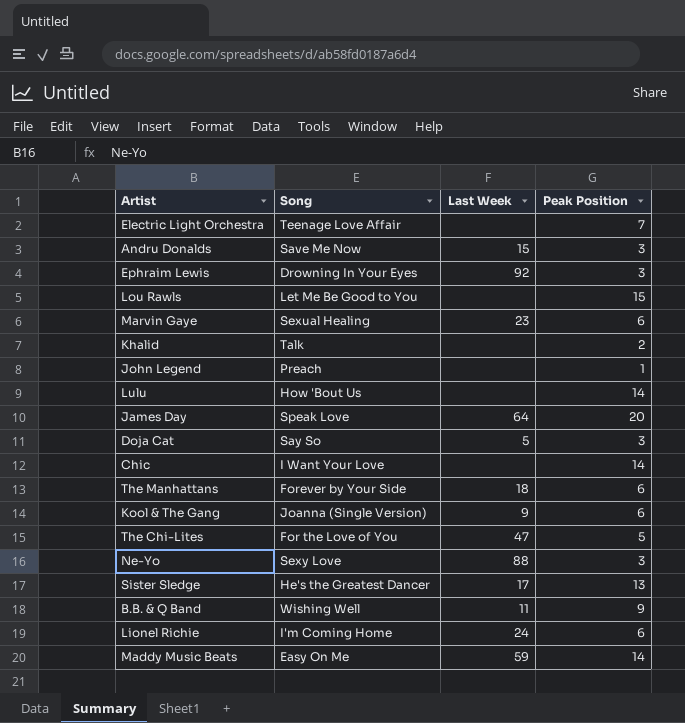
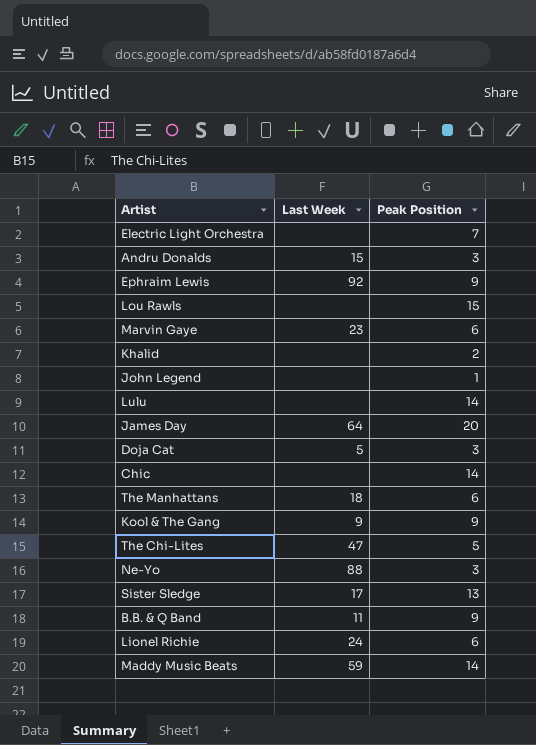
column Song | position: 2 -> none
Ephraim Lewis | Peak Position: 3 -> 9
Kool & The Gang | Peak Position: 6 -> 9

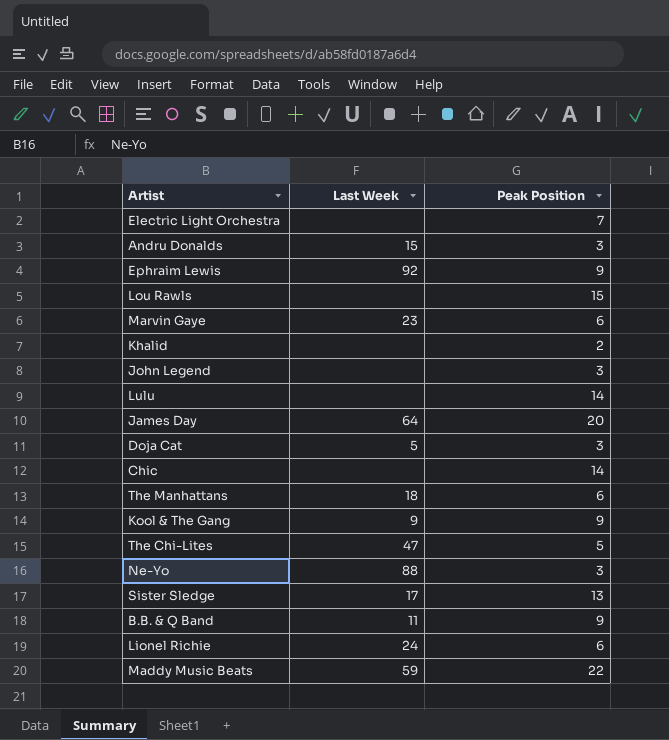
John Legend | Peak Position: 1 -> 3
Maddy Music Beats | Peak Position: 14 -> 22

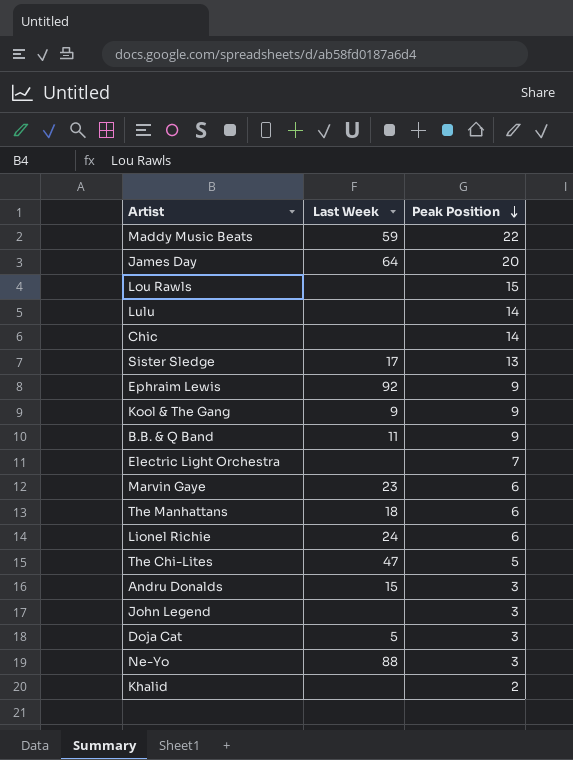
row order: none -> Peak Position descending

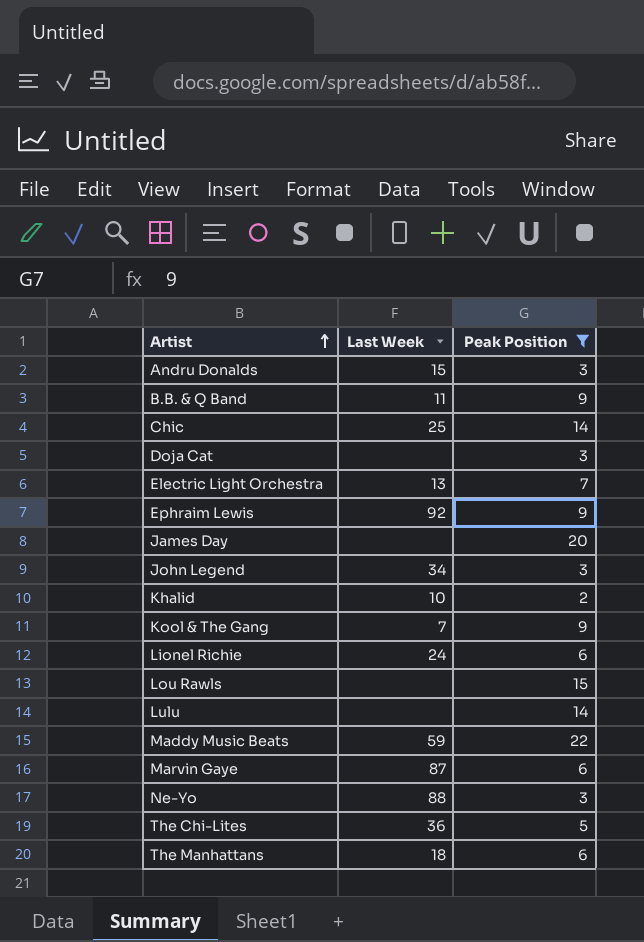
filter: none -> Peak Position != 13
row order: Peak Position descending -> Artist ascending
Chic | Last Week: none -> 25
Doja Cat | Last Week: 5 -> none
Electric Light Orchestra | Last Week: none -> 13
James Day | Last Week: 64 -> none
John Legend | Last Week: none -> 34
Khalid | Last Week: none -> 10
Kool & The Gang | Last Week: 9 -> 7
Marvin Gaye | Last Week: 23 -> 87
The Chi-Lites | Last Week: 47 -> 36

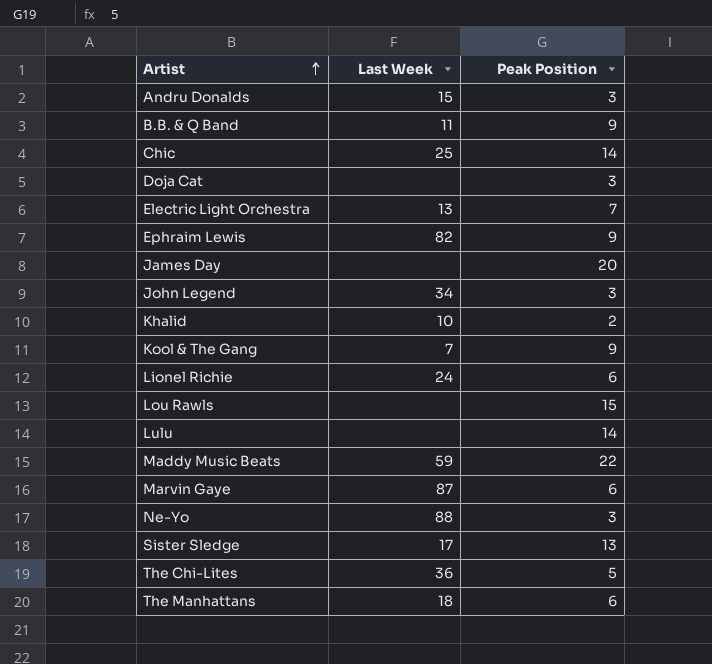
filter: Peak Position != 13 -> none
Ephraim Lewis | Last Week: 92 -> 82

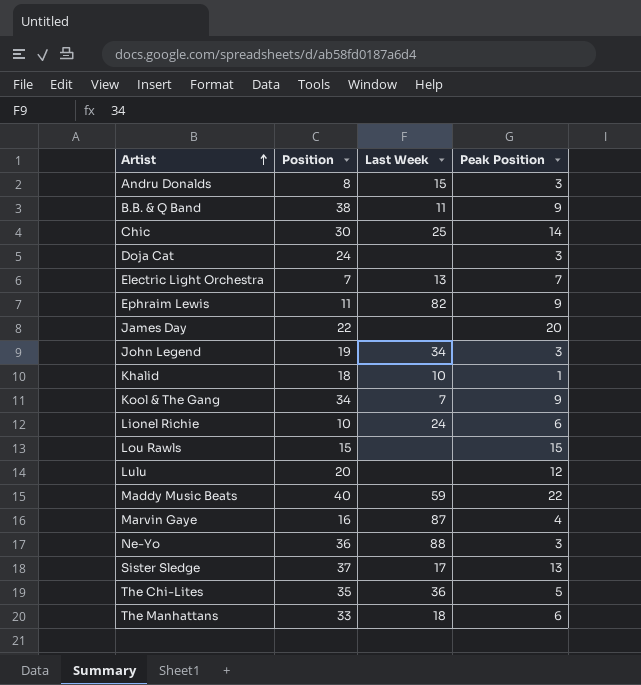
column Position | position: none -> 2
Khalid | Peak Position: 2 -> 1
Lulu | Peak Position: 14 -> 12
Marvin Gaye | Peak Position: 6 -> 4

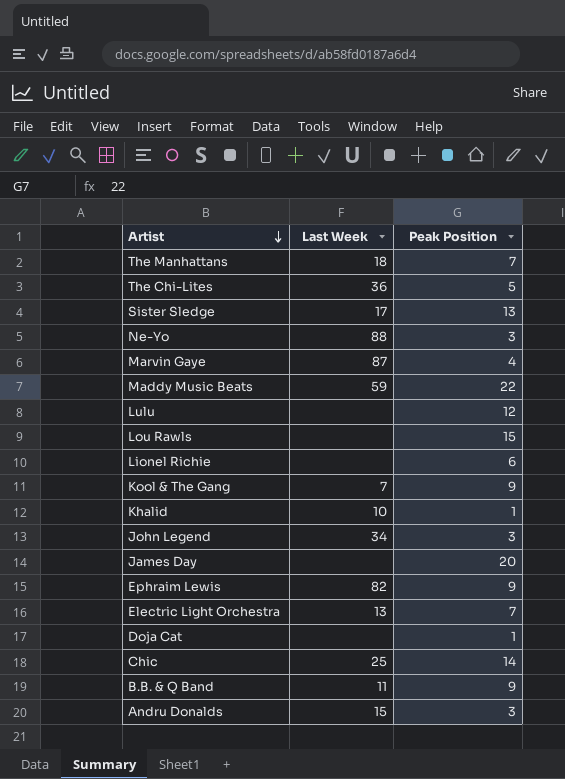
row order: Artist ascending -> Artist descending
column Position | position: 2 -> none
The Manhattans | Peak Position: 6 -> 7
Lionel Richie | Last Week: 24 -> none
Doja Cat | Peak Position: 3 -> 1

